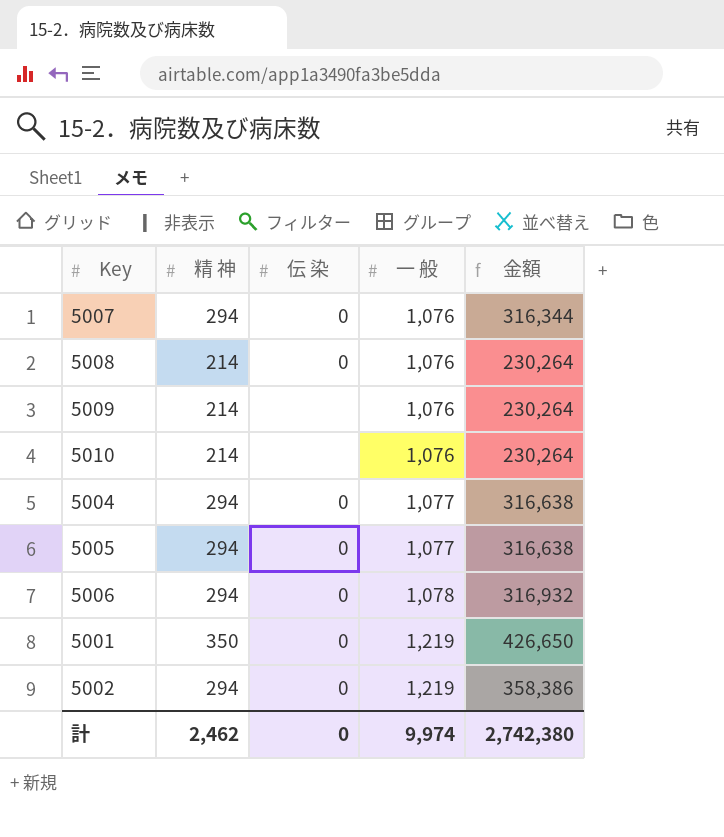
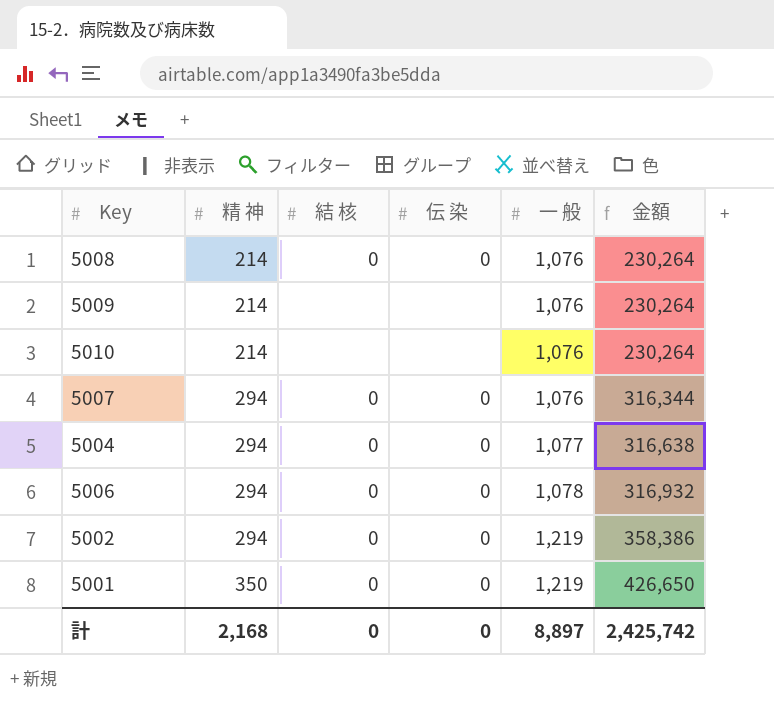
row order: 一 般 ascending -> 精 神 ascending
column 結 核 | position: none -> 3
row 5005: 294 | 0 | 1,077 | 316,638 -> none
計 | 精 神: 2,462 -> 2,168
計 | 一 般: 9,974 -> 8,897
計 | 金額: 2,742,380 -> 2,425,742

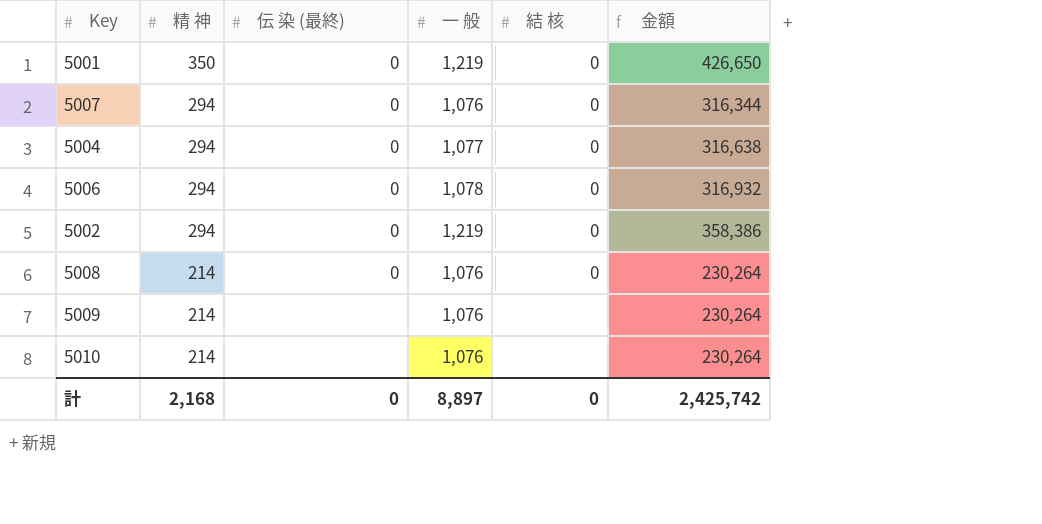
row order: 精 神 ascending -> 精 神 descending
column name: 伝 染 -> 伝 染 (最終)
column 結 核 | position: 3 -> 5

